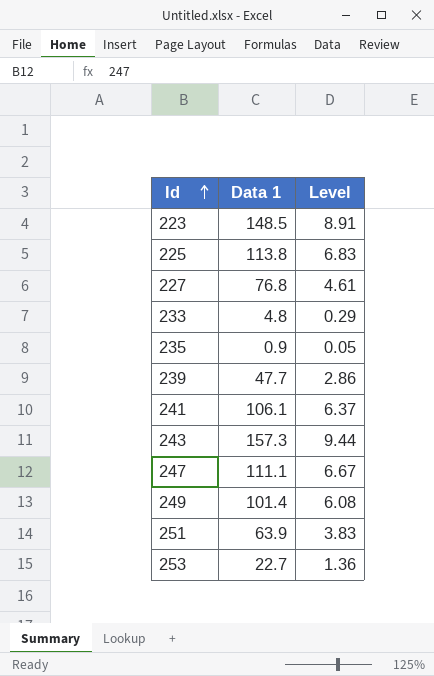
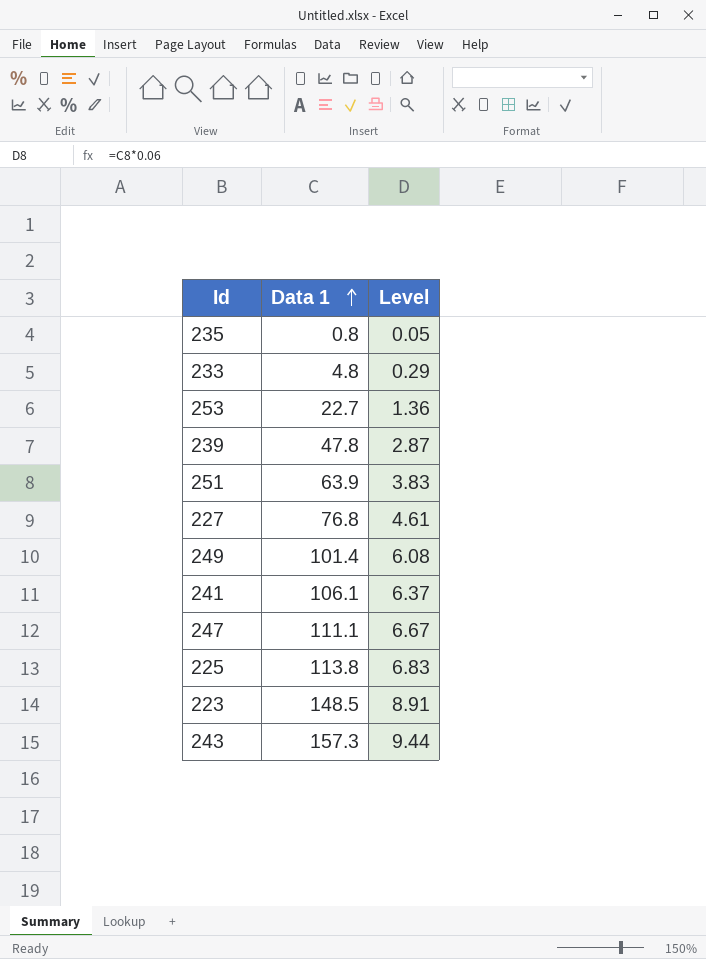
row order: Id ascending -> Data 1 ascending
235 | Data 1: 0.9 -> 0.8
239 | Data 1: 47.7 -> 47.8
239 | Level: 2.86 -> 2.87

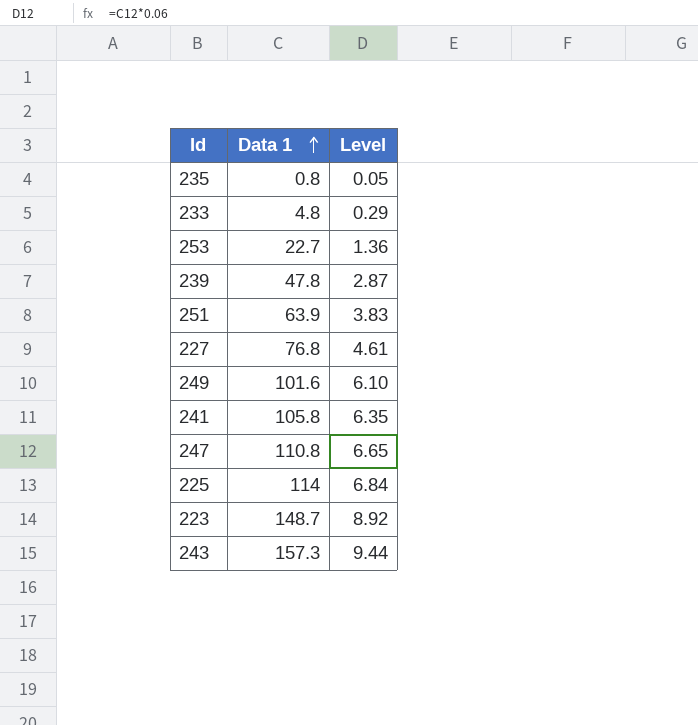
249 | Data 1: 101.4 -> 101.6
249 | Level: 6.08 -> 6.10
241 | Data 1: 106.1 -> 105.8
241 | Level: 6.37 -> 6.35
247 | Data 1: 111.1 -> 110.8
247 | Level: 6.67 -> 6.65
225 | Data 1: 113.8 -> 114
225 | Level: 6.83 -> 6.84
223 | Data 1: 148.5 -> 148.7
223 | Level: 8.91 -> 8.92

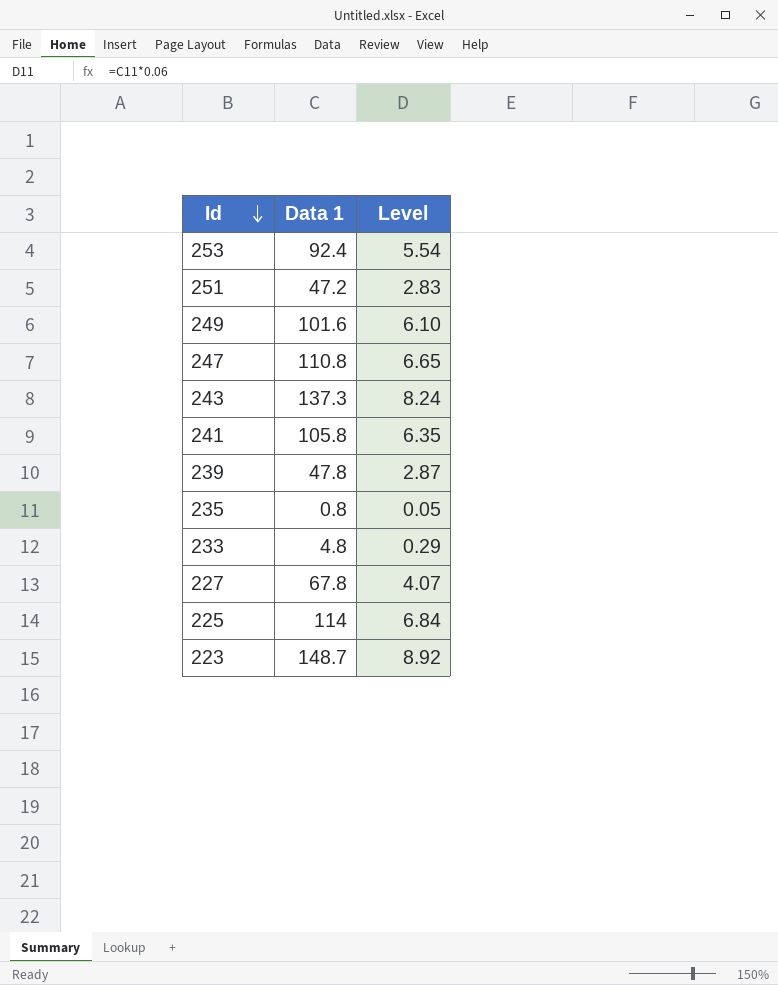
row order: Data 1 ascending -> Id descending
253 | Data 1: 22.7 -> 92.4
253 | Level: 1.36 -> 5.54
251 | Data 1: 63.9 -> 47.2
251 | Level: 3.83 -> 2.83
243 | Data 1: 157.3 -> 137.3
243 | Level: 9.44 -> 8.24
227 | Data 1: 76.8 -> 67.8
227 | Level: 4.61 -> 4.07

